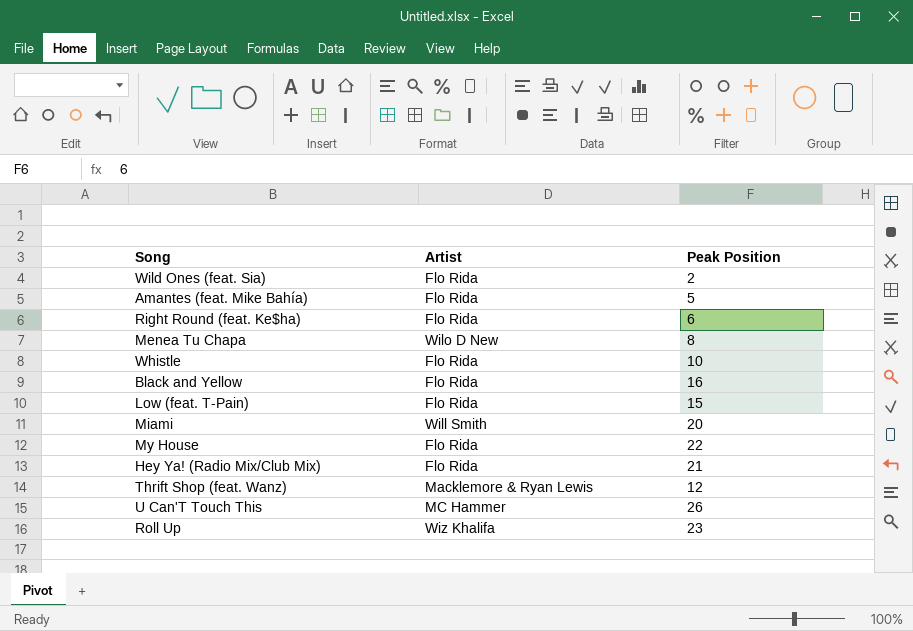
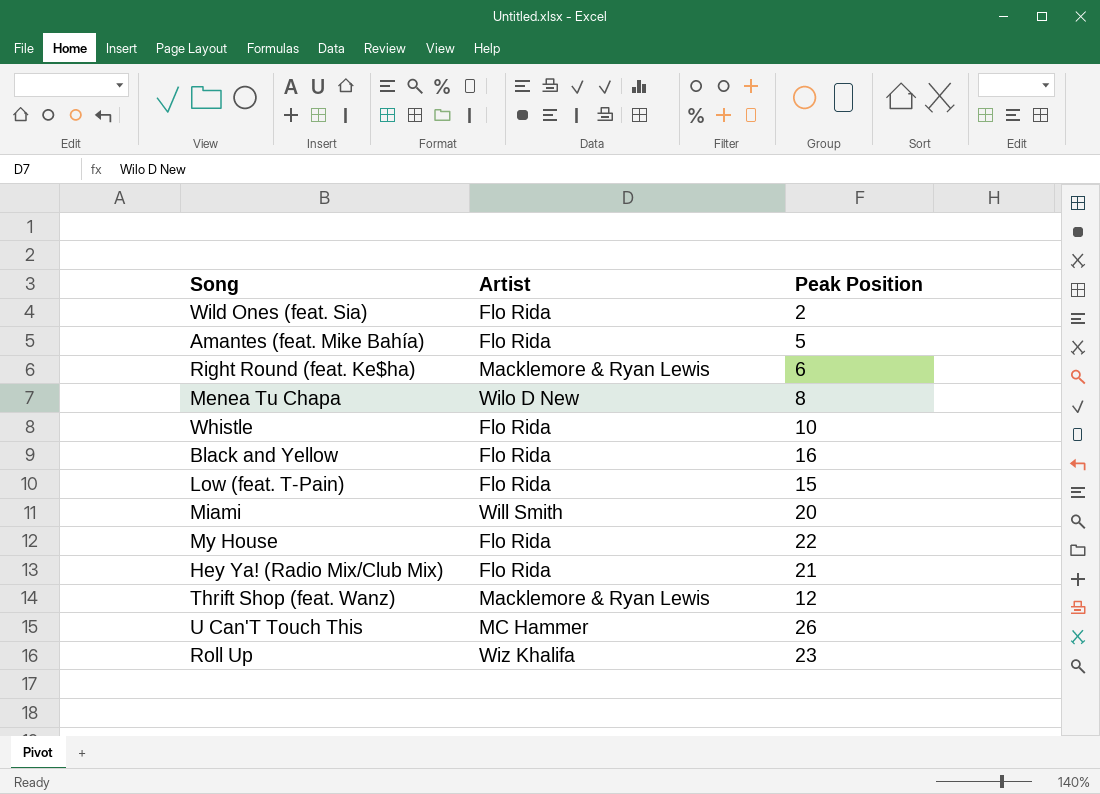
Right Round (feat. Ke$ha) | Artist: Flo Rida -> Macklemore & Ryan Lewis

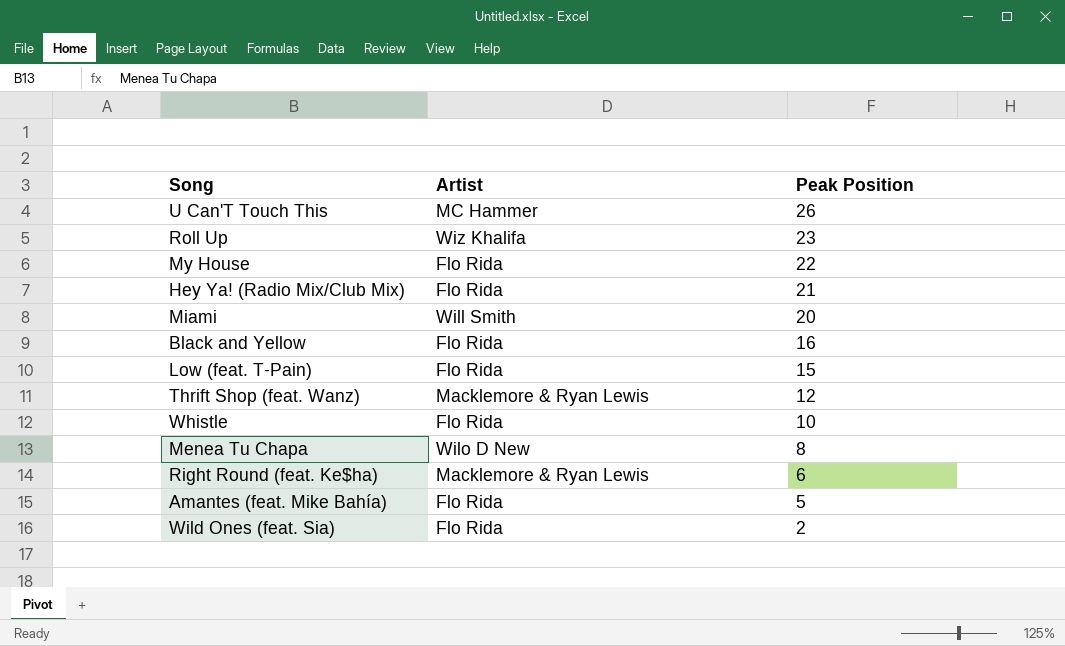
row order: none -> Peak Position descending

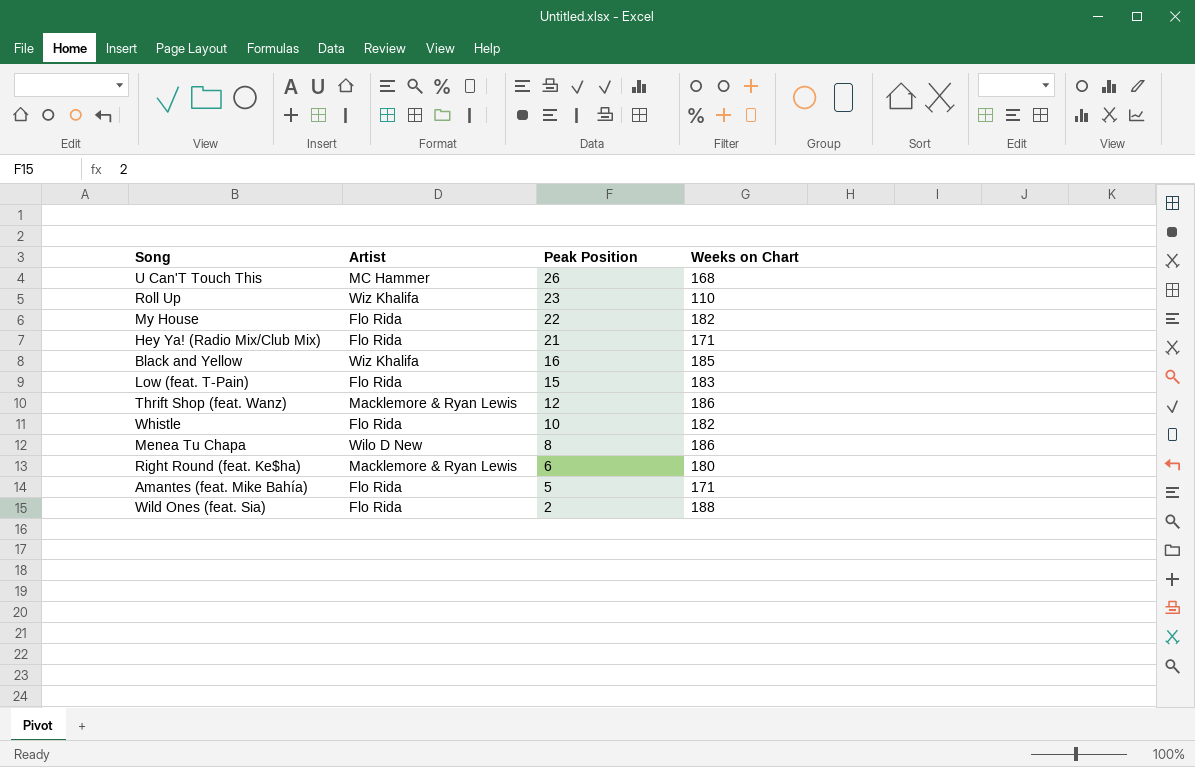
column Weeks on Chart | position: none -> 4
row Miami: Will Smith | 20 -> none
Black and Yellow | Artist: Flo Rida -> Wiz Khalifa

